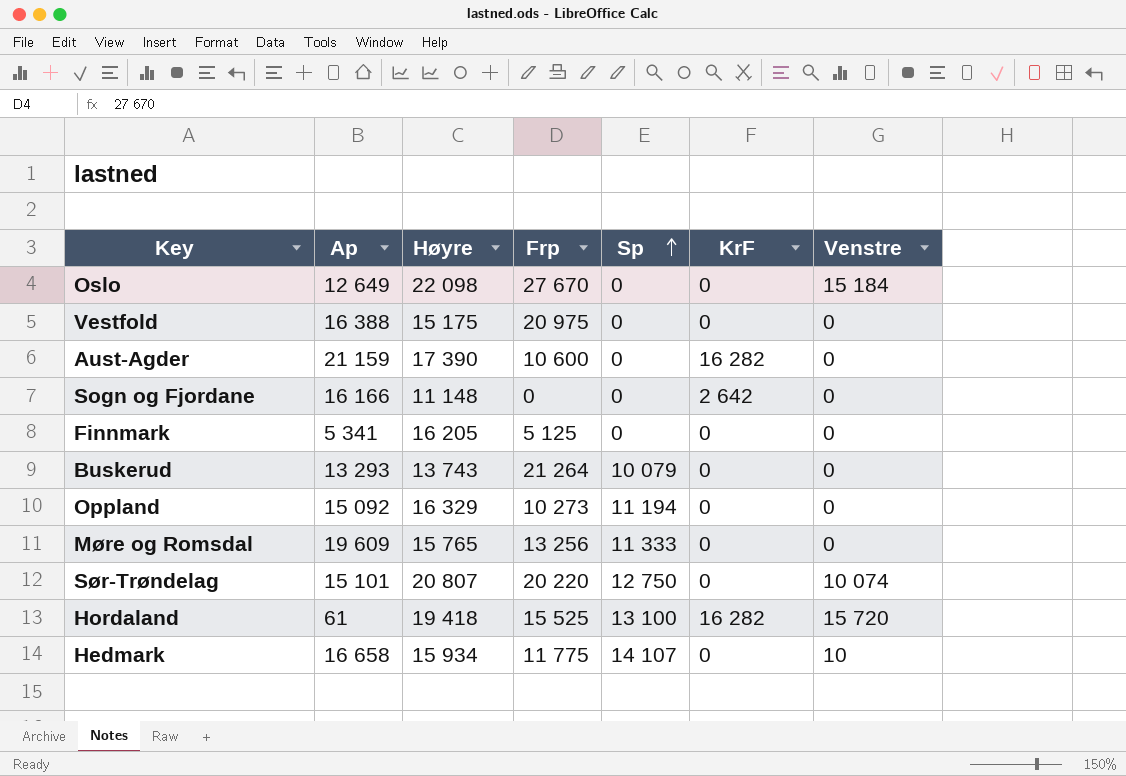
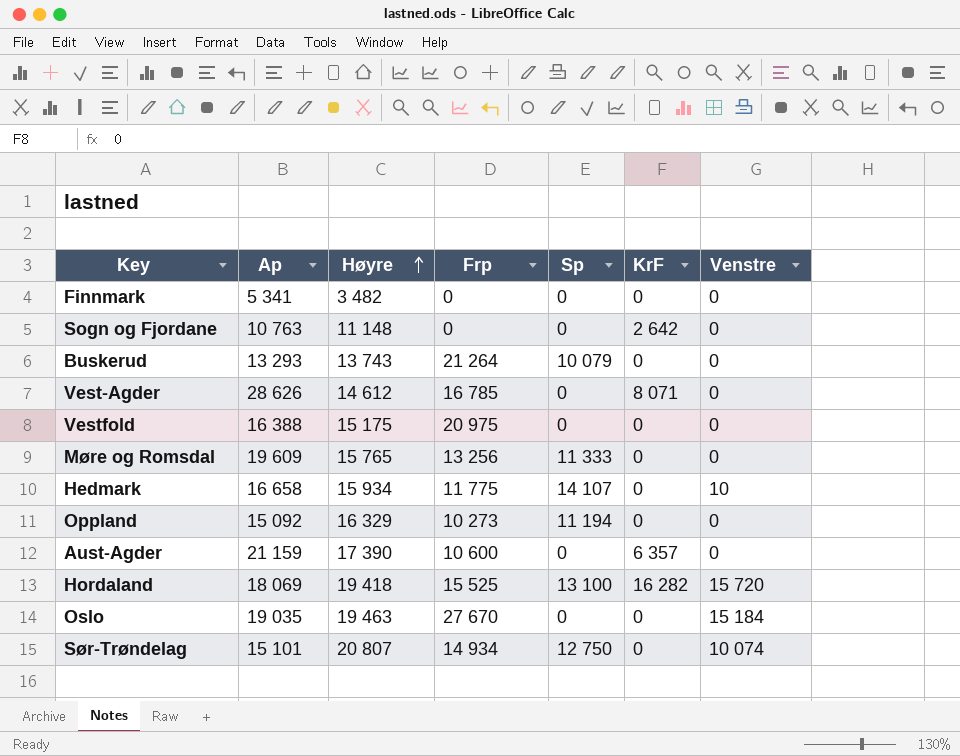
row order: Sp ascending -> Høyre ascending
Finnmark | Høyre: 16 205 -> 3 482
Finnmark | Frp: 5 125 -> 0
Sogn og Fjordane | Ap: 16 166 -> 10 763
row Vest-Agder: none -> 28 626 | 14 612 | 16 785 | 0 | 8 071 | 0
Aust-Agder | KrF: 16 282 -> 6 357
Hordaland | Ap: 61 -> 18 069
Oslo | Ap: 12 649 -> 19 035
Oslo | Høyre: 22 098 -> 19 463
Sør-Trøndelag | Frp: 20 220 -> 14 934

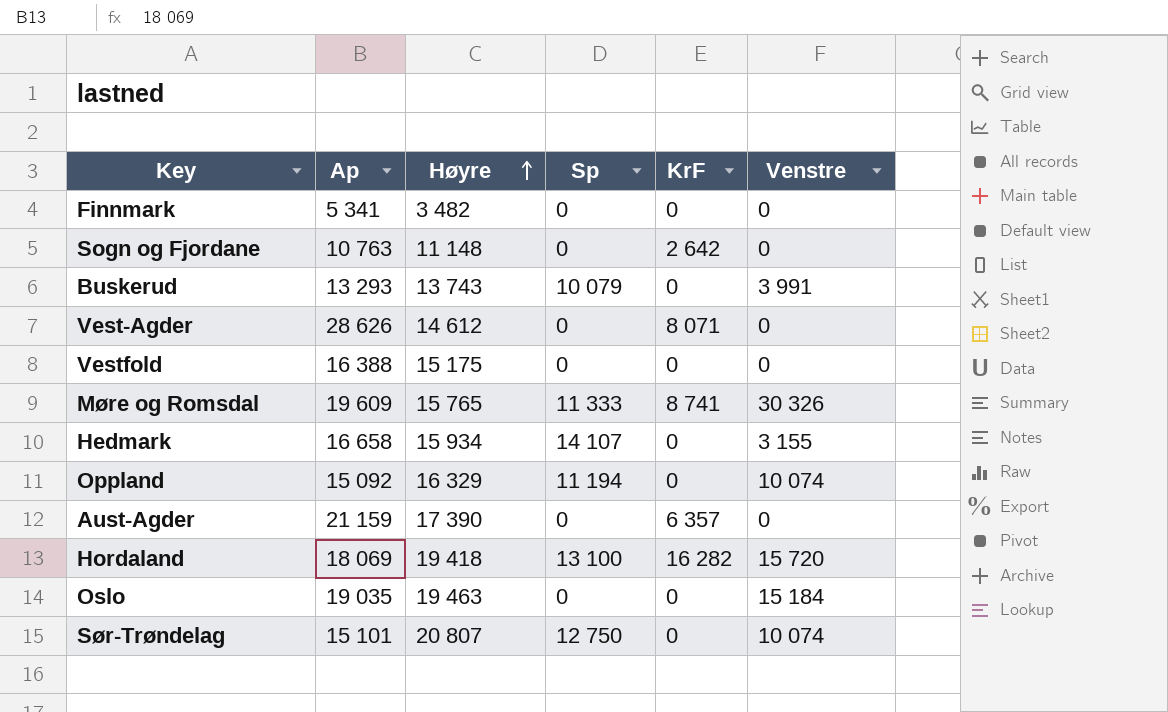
column Frp | position: 4 -> none
Buskerud | Venstre: 0 -> 3 991
Møre og Romsdal | KrF: 0 -> 8 741
Møre og Romsdal | Venstre: 0 -> 30 326
Hedmark | Venstre: 10 -> 3 155
Oppland | Venstre: 0 -> 10 074

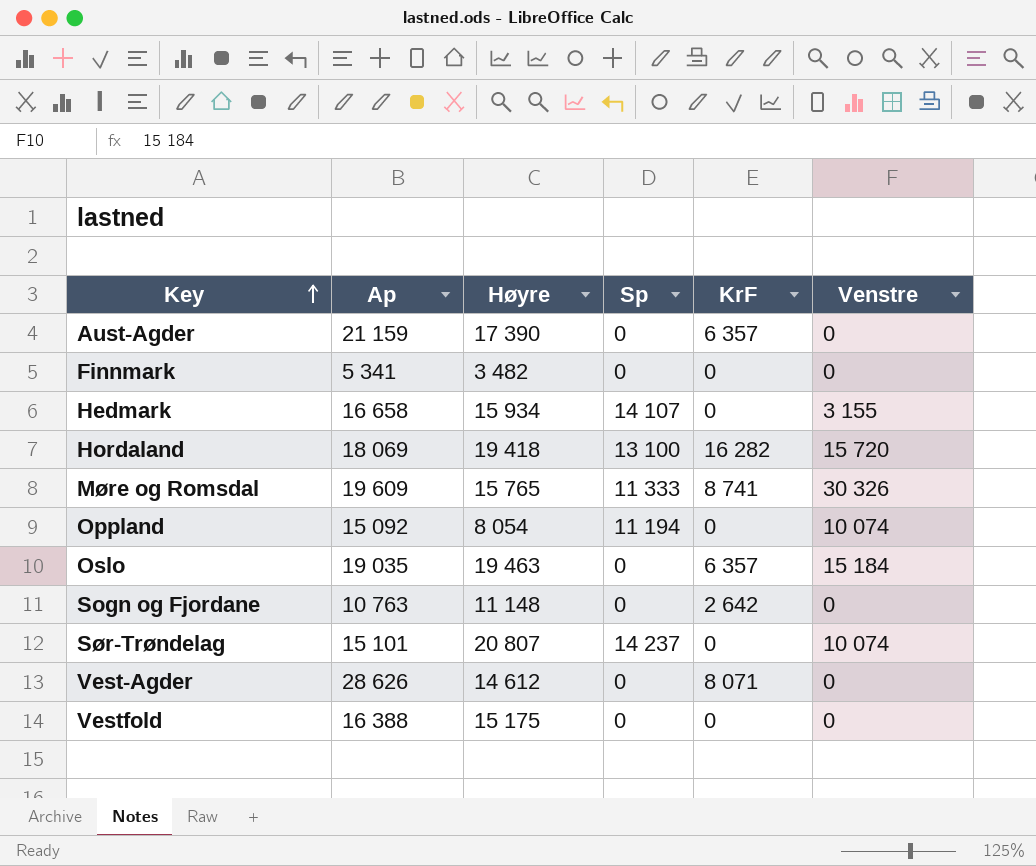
row order: Høyre ascending -> Key ascending
row Buskerud: 13 293 | 13 743 | 10 079 | 0 | 3 991 -> none
Oppland | Høyre: 16 329 -> 8 054
Oslo | KrF: 0 -> 6 357
Sør-Trøndelag | Sp: 12 750 -> 14 237

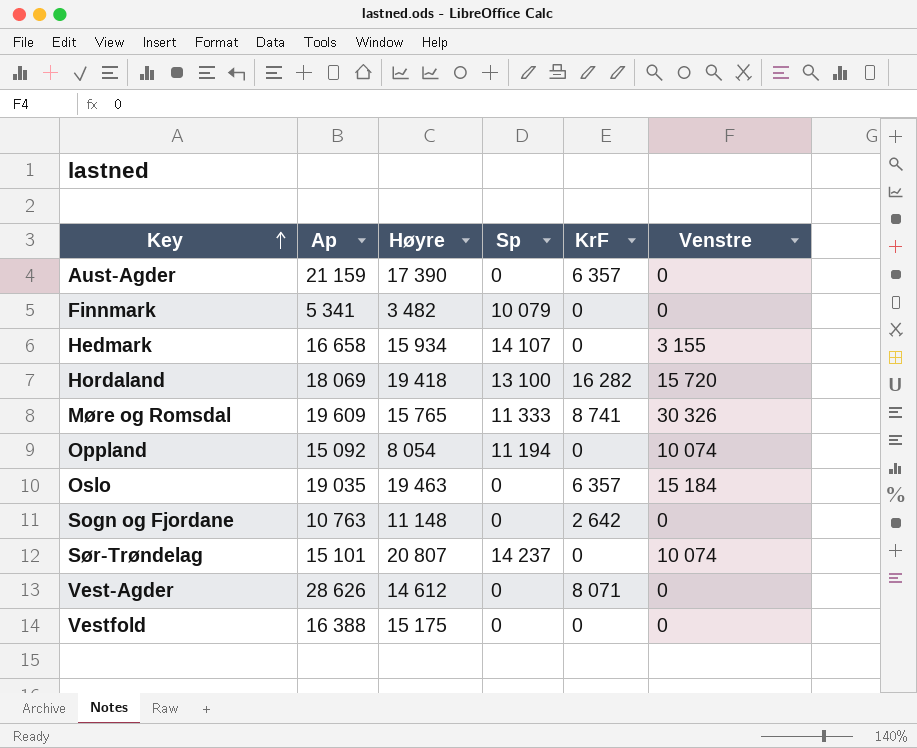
Finnmark | Sp: 0 -> 10 079

